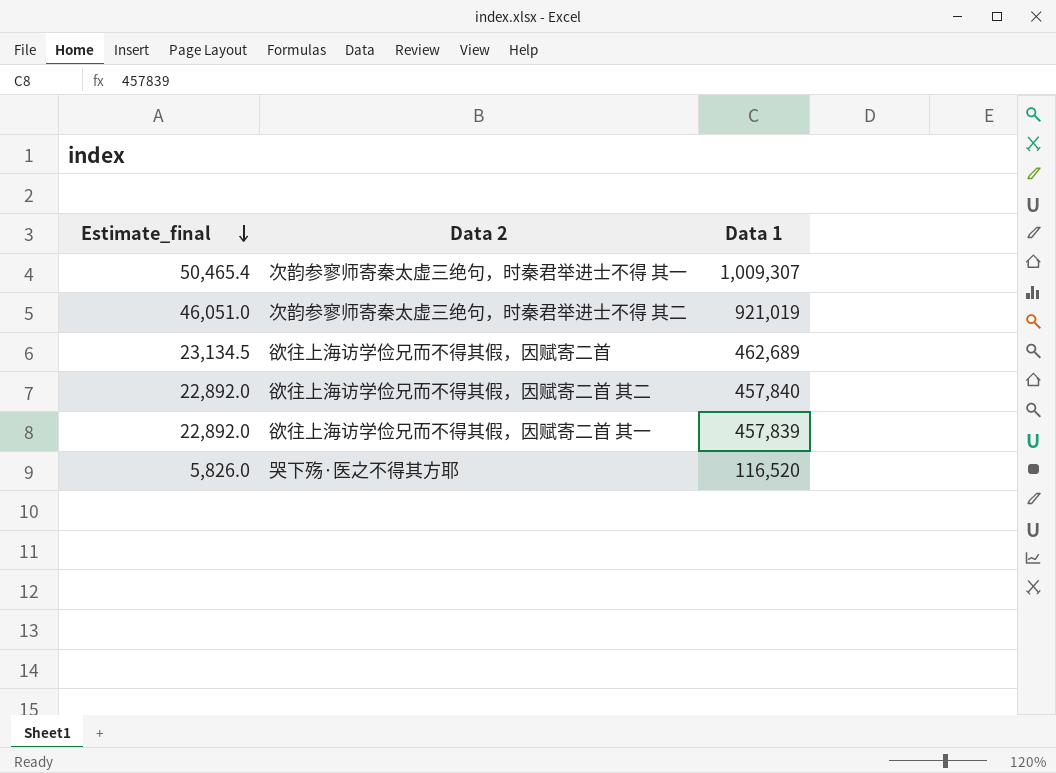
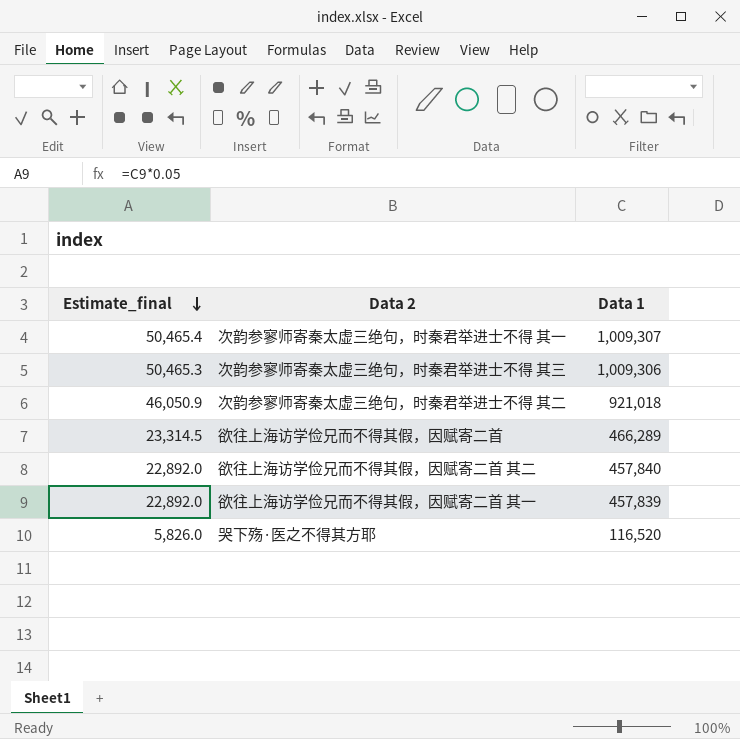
row 次韵参寥师寄秦太虚三绝句，时秦君举进士不得 其三: none -> 50,465.3 | 1,009,306
次韵参寥师寄秦太虚三绝句，时秦君举进士不得 其二 | Estimate_final: 46,051.0 -> 46,050.9
次韵参寥师寄秦太虚三绝句，时秦君举进士不得 其二 | Data 1: 921,019 -> 921,018
欲往上海访学俭兄而不得其假，因赋寄二首 | Estimate_final: 23,134.5 -> 23,314.5
欲往上海访学俭兄而不得其假，因赋寄二首 | Data 1: 462,689 -> 466,289

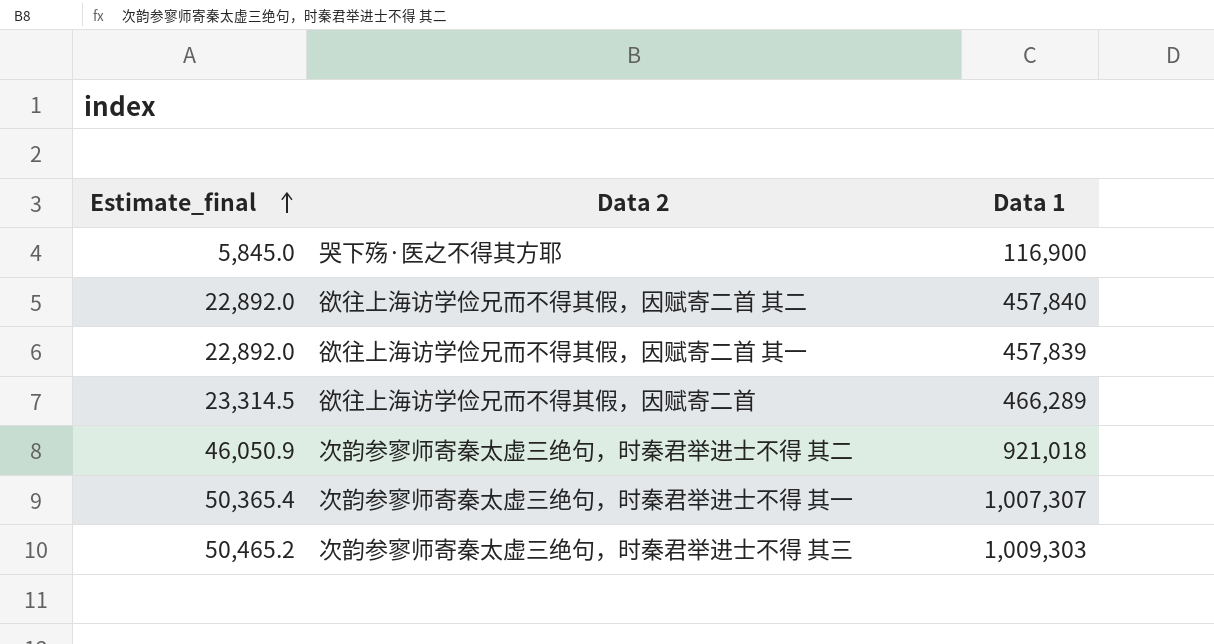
row order: Estimate_final descending -> Estimate_final ascending
哭下殇·医之不得其方耶 | Estimate_final: 5,826.0 -> 5,845.0
哭下殇·医之不得其方耶 | Data 1: 116,520 -> 116,900
次韵参寥师寄秦太虚三绝句，时秦君举进士不得 其一 | Estimate_final: 50,465.4 -> 50,365.4
次韵参寥师寄秦太虚三绝句，时秦君举进士不得 其一 | Data 1: 1,009,307 -> 1,007,307
次韵参寥师寄秦太虚三绝句，时秦君举进士不得 其三 | Estimate_final: 50,465.3 -> 50,465.2
次韵参寥师寄秦太虚三绝句，时秦君举进士不得 其三 | Data 1: 1,009,306 -> 1,009,303

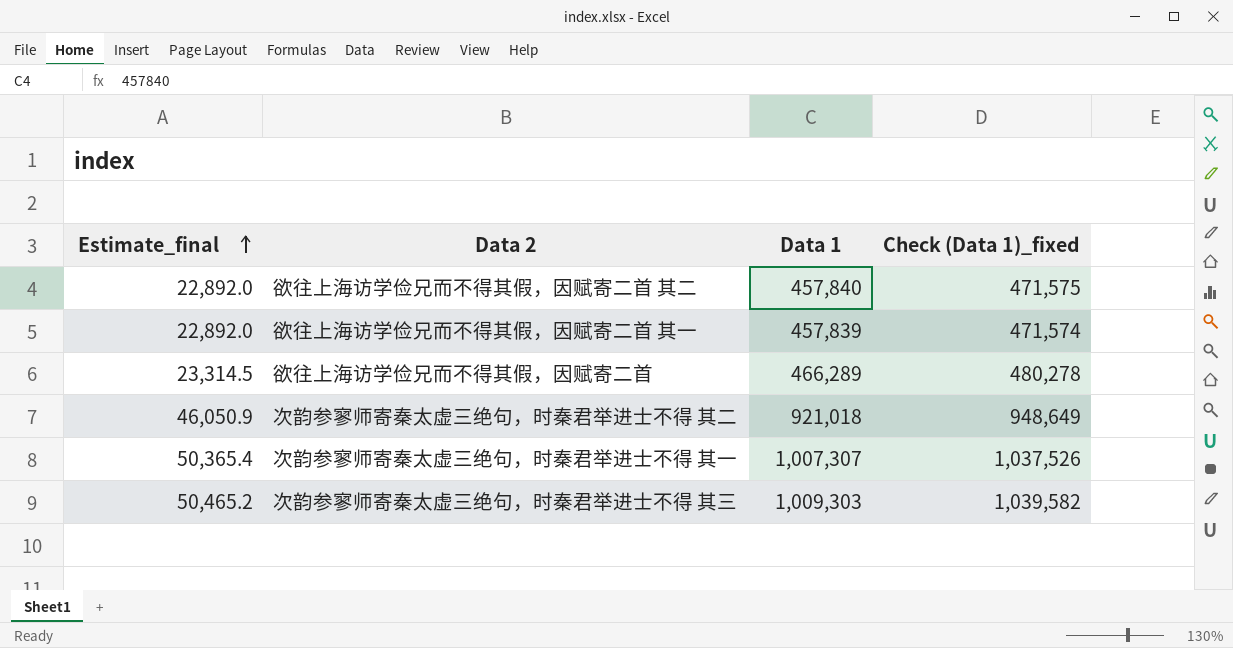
column Check (Data 1)_fixed | formula: none -> [Data 1] * 1.03
row 哭下殇·医之不得其方耶: 5,845.0 | 116,900 -> none

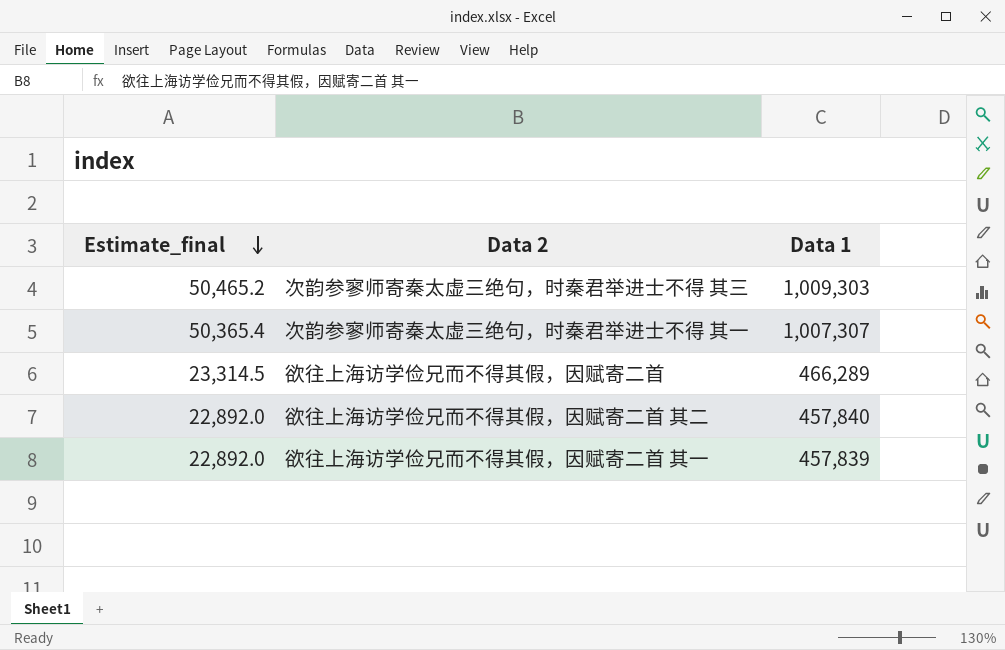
row order: Estimate_final ascending -> Estimate_final descending
column Check (Data 1)_fixed | formula: [Data 1] * 1.03 -> none
row 次韵参寥师寄秦太虚三绝句，时秦君举进士不得 其二: 46,050.9 | 921,018 | 948,649 -> none

